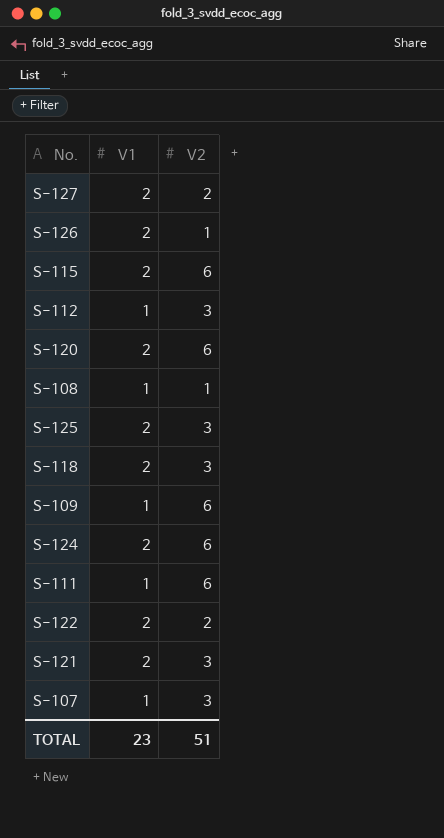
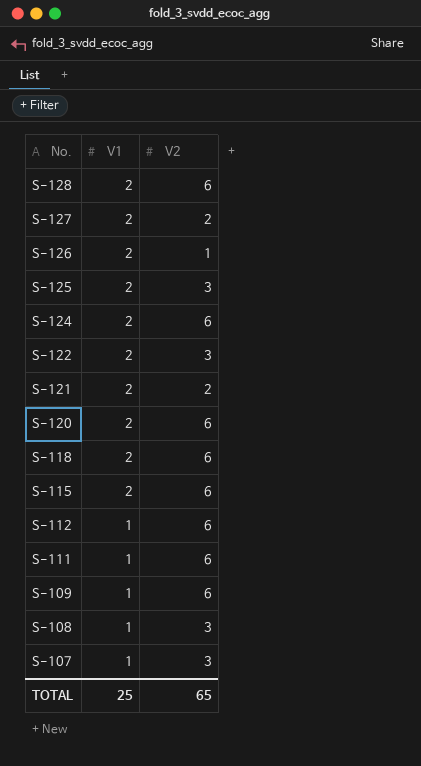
row order: none -> No. descending
row S-128: none -> 2 | 6
S-122 | V2: 2 -> 3
S-121 | V2: 3 -> 2
S-118 | V2: 3 -> 6
S-112 | V2: 3 -> 6
S-108 | V2: 1 -> 3
TOTAL | V1: 23 -> 25
TOTAL | V2: 51 -> 65

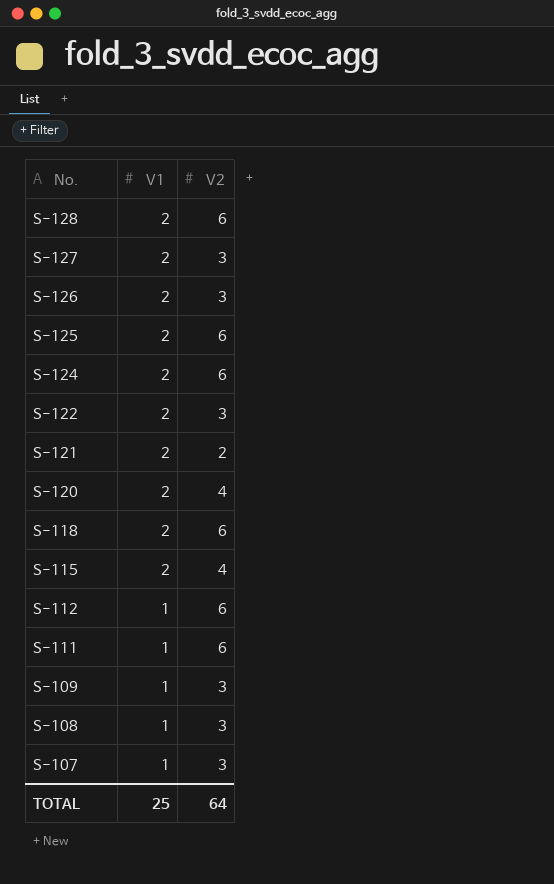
S-127 | V2: 2 -> 3
S-126 | V2: 1 -> 3
S-125 | V2: 3 -> 6
S-120 | V2: 6 -> 4
S-115 | V2: 6 -> 4
S-109 | V2: 6 -> 3
TOTAL | V2: 65 -> 64

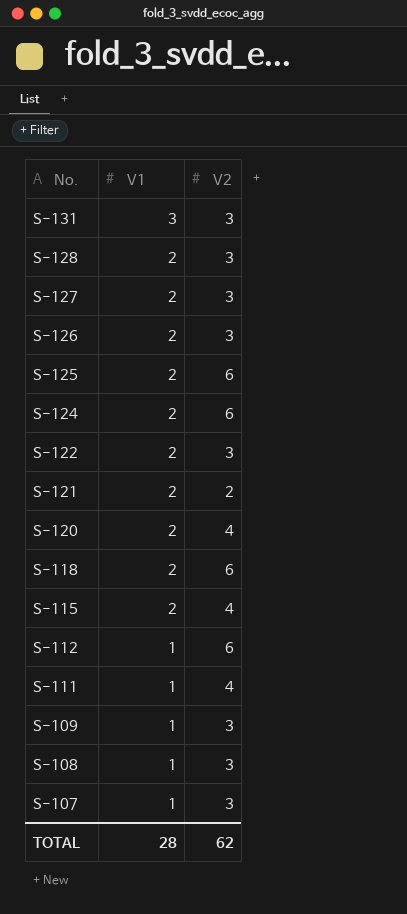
row S-131: none -> 3 | 3
S-128 | V2: 6 -> 3
S-111 | V2: 6 -> 4
TOTAL | V1: 25 -> 28
TOTAL | V2: 64 -> 62

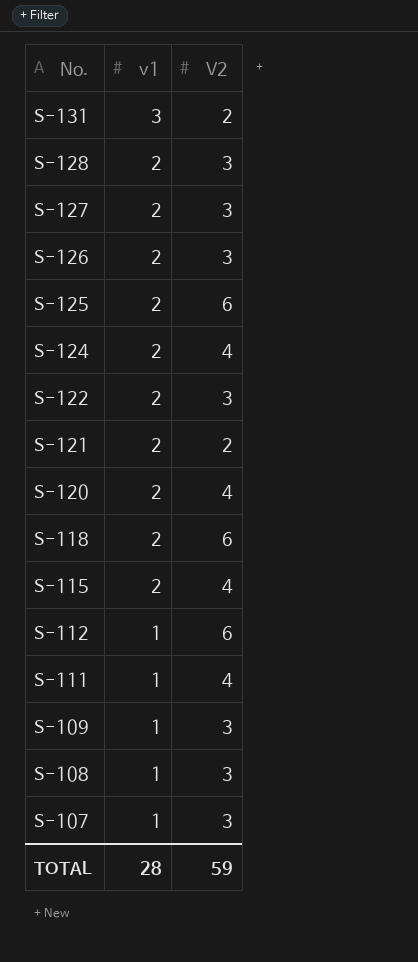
column name: V1 -> v1
S-131 | V2: 3 -> 2
S-124 | V2: 6 -> 4
TOTAL | V2: 62 -> 59

